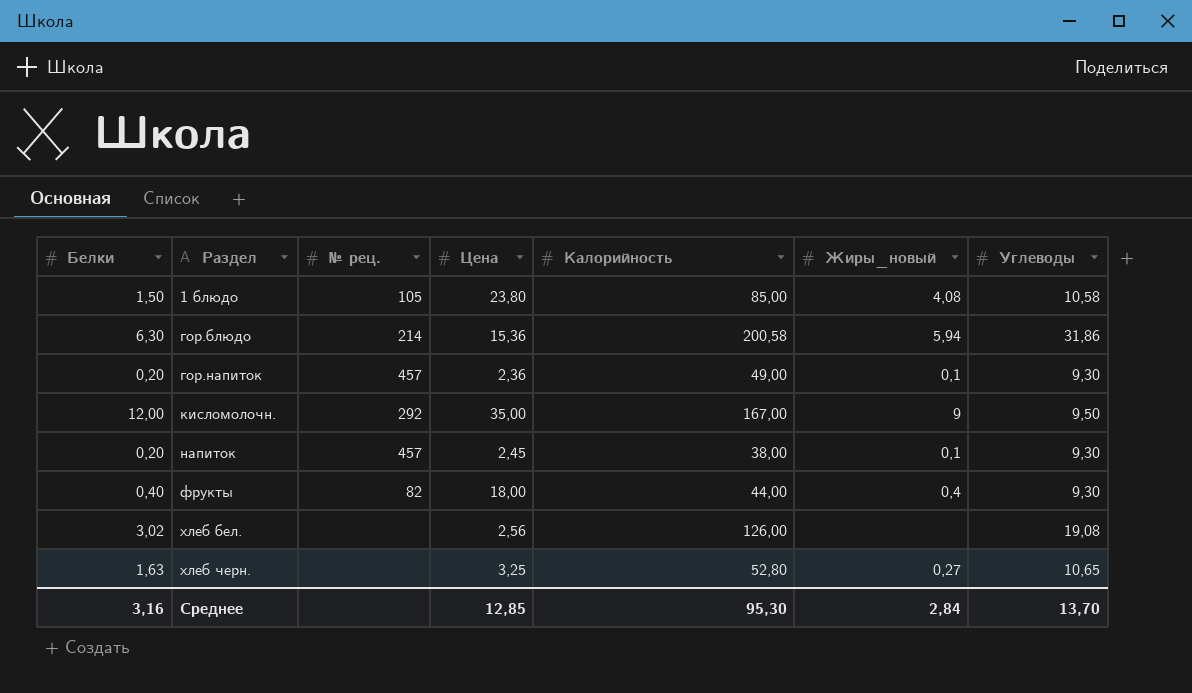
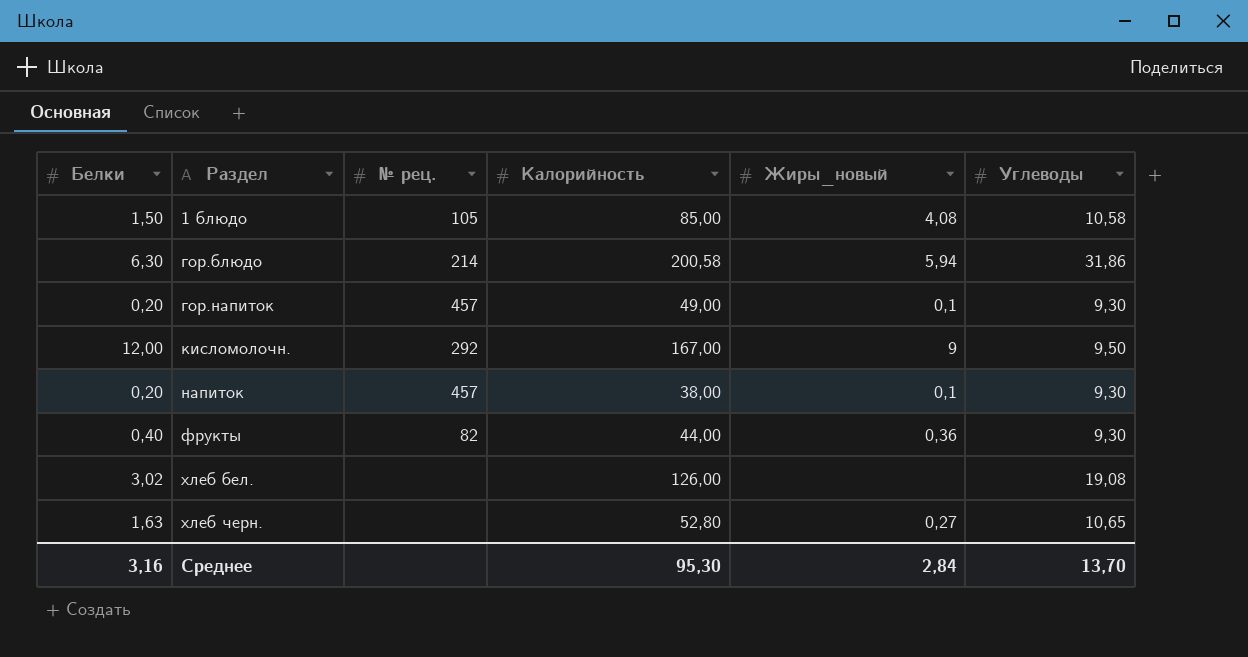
column Цена | position: 4 -> none
фрукты | Жиры_новый: 0,4 -> 0,36

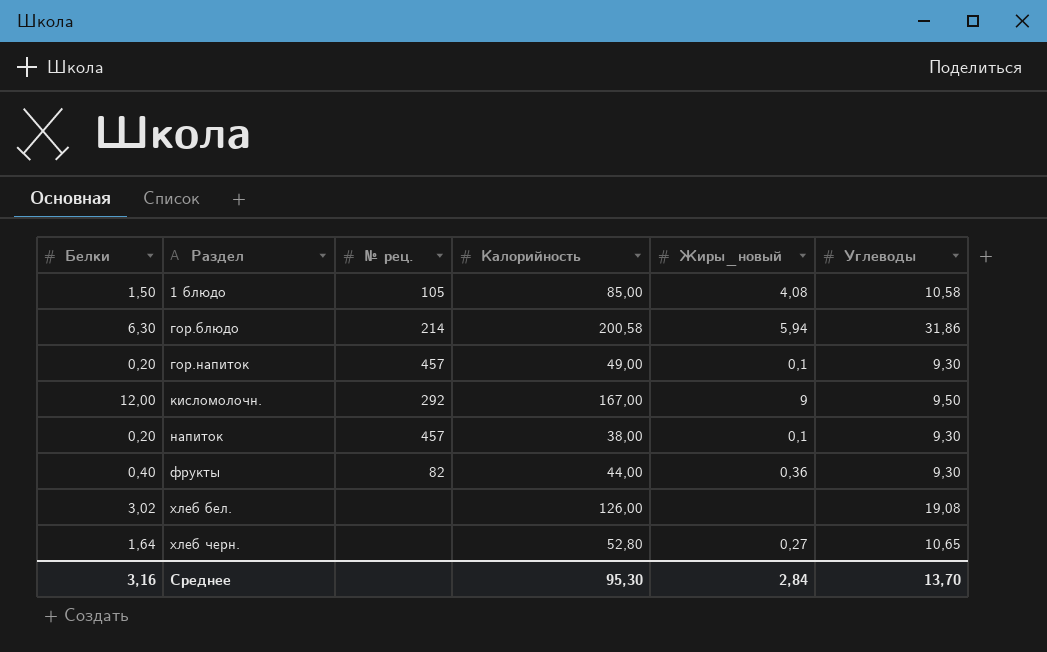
хлеб черн. | Белки: 1,63 -> 1,64

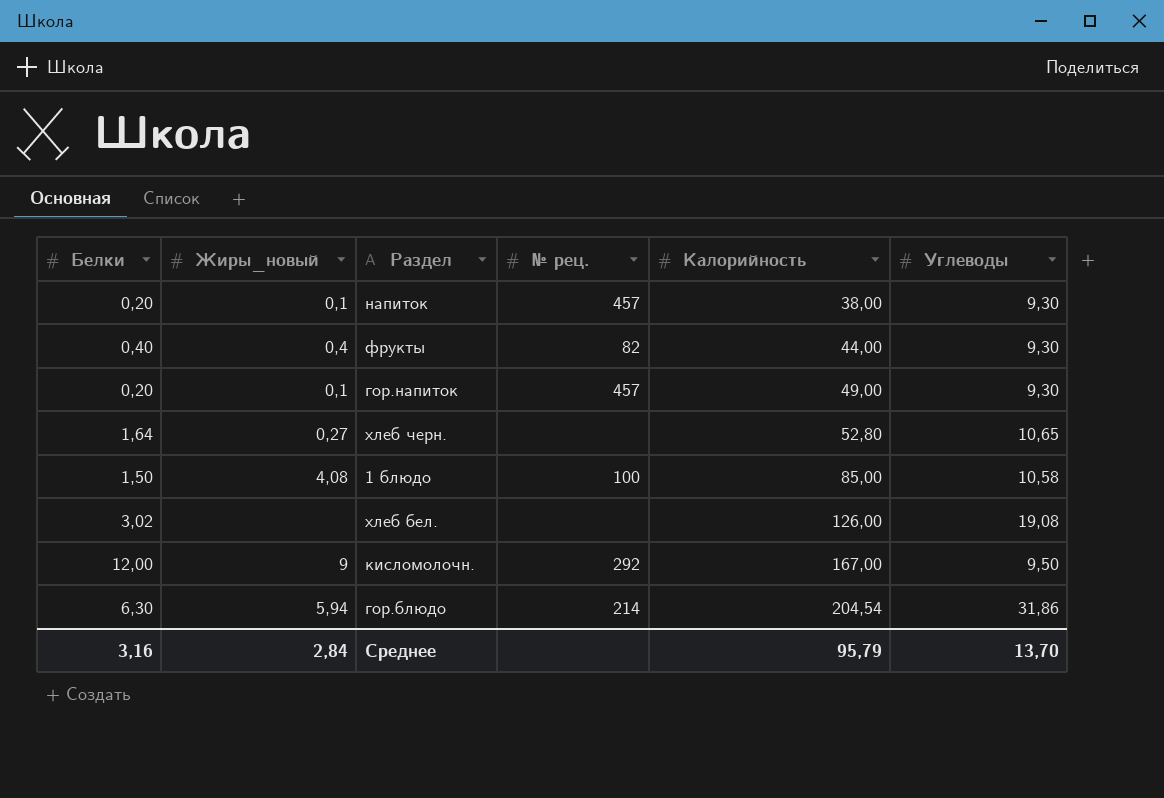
row order: Раздел ascending -> Калорийность ascending
column Жиры_новый | position: 5 -> 2
фрукты | Жиры_новый: 0,36 -> 0,4
1 блюдо | № рец.: 105 -> 100
гор.блюдо | Калорийность: 200,58 -> 204,54
Среднее | Калорийность: 95,30 -> 95,79

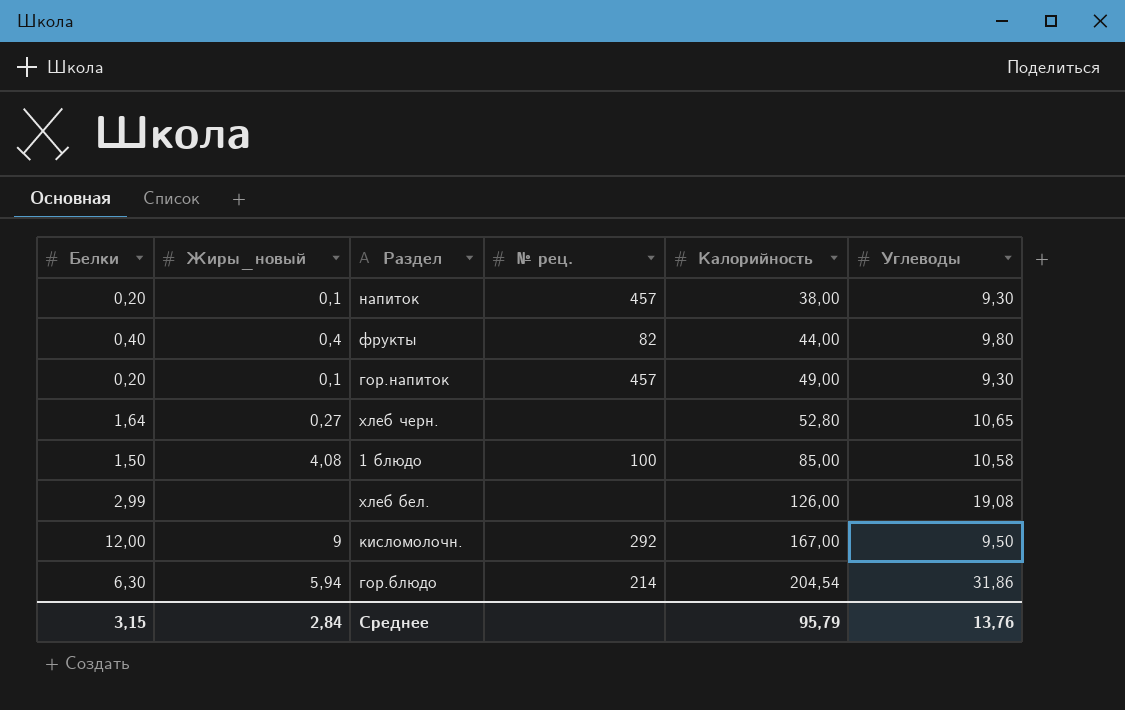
фрукты | Углеводы: 9,30 -> 9,80
хлеб бел. | Белки: 3,02 -> 2,99
Среднее | Белки: 3,16 -> 3,15
Среднее | Углеводы: 13,70 -> 13,76

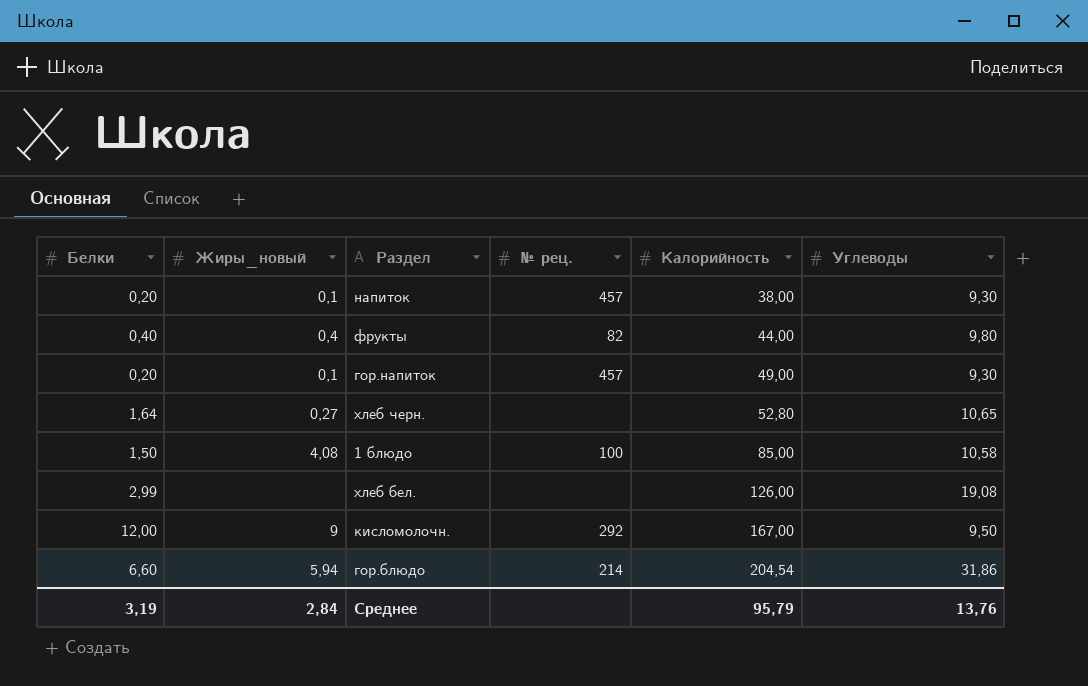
гор.блюдо | Белки: 6,30 -> 6,60
Среднее | Белки: 3,15 -> 3,19

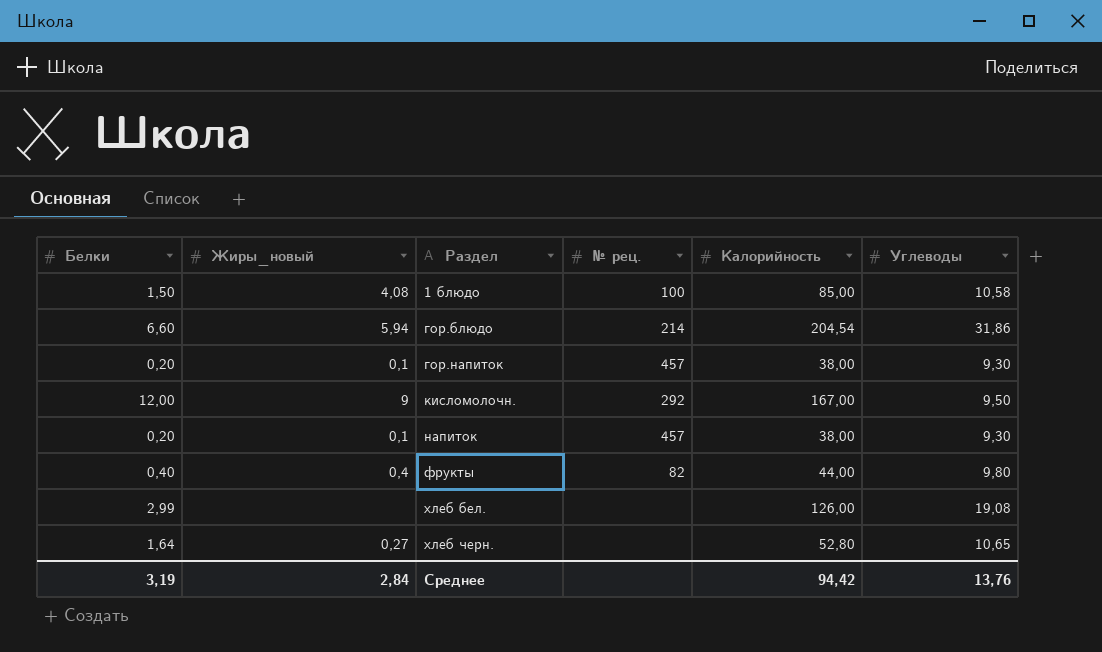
row order: Калорийность ascending -> Раздел ascending
гор.напиток | Калорийность: 49,00 -> 38,00
Среднее | Калорийность: 95,79 -> 94,42

